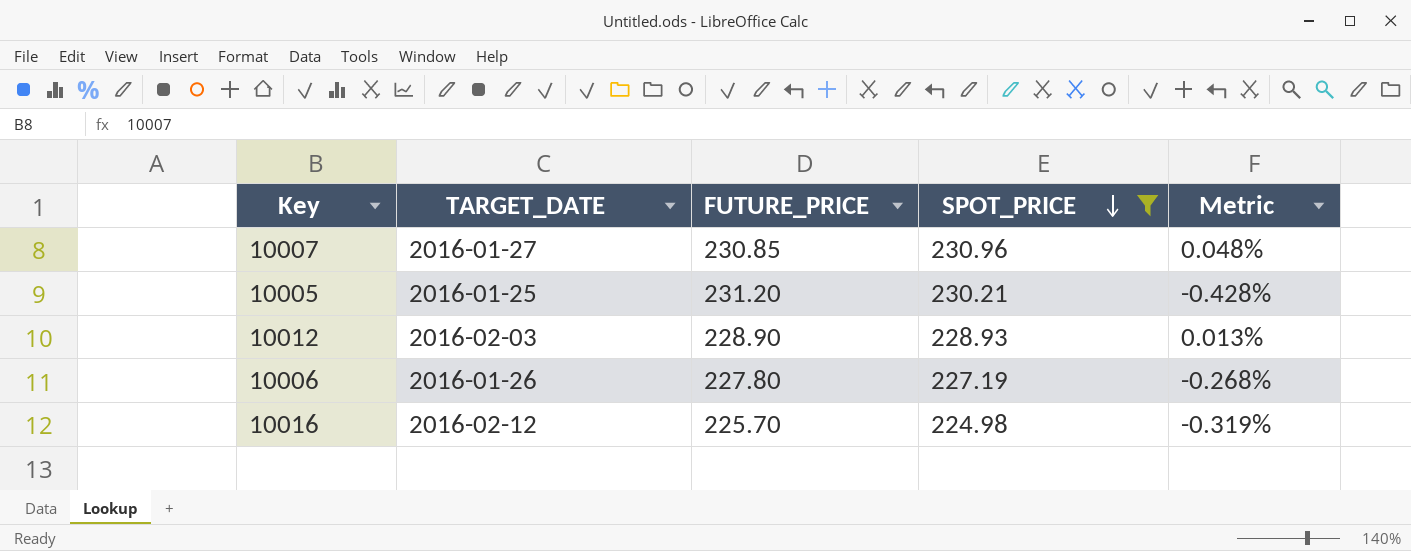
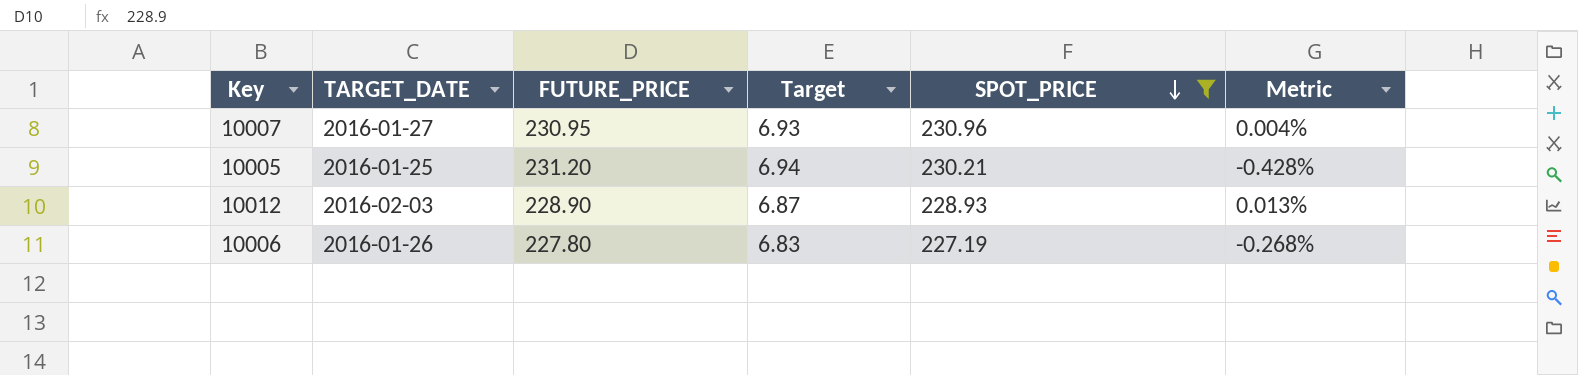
column Target | formula: none -> [FUTURE_PRICE] * 0.03
row 10016: 2016-02-12 | 225.70 | 224.98 | -0.319% -> none
10007 | FUTURE_PRICE: 230.85 -> 230.95
10007 | Metric: 0.048% -> 0.004%

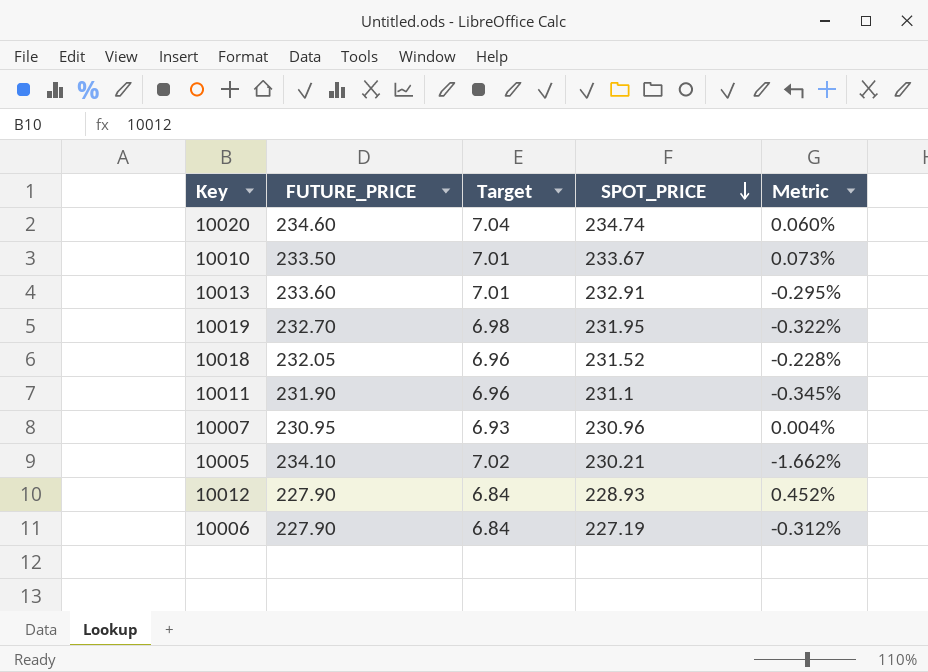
filter: SPOT_PRICE <= 230.96 -> none
column TARGET_DATE | position: 2 -> none
10005 | FUTURE_PRICE: 231.20 -> 234.10
10005 | Target: 6.94 -> 7.02
10005 | Metric: -0.428% -> -1.662%
10012 | FUTURE_PRICE: 228.90 -> 227.90
10012 | Target: 6.87 -> 6.84
10012 | Metric: 0.013% -> 0.452%
10006 | FUTURE_PRICE: 227.80 -> 227.90
10006 | Target: 6.83 -> 6.84
10006 | Metric: -0.268% -> -0.312%

